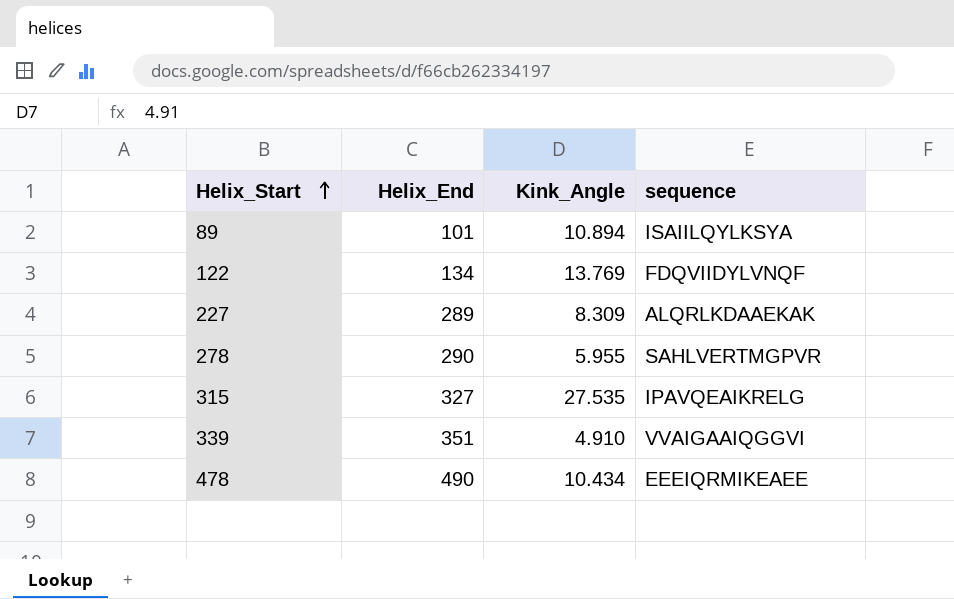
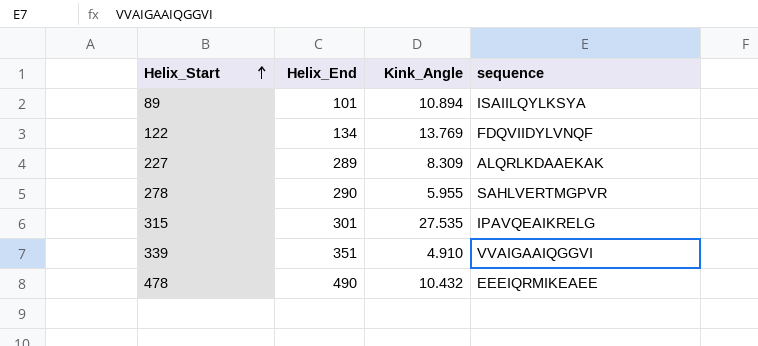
315 | Helix_End: 327 -> 301
478 | Kink_Angle: 10.434 -> 10.432

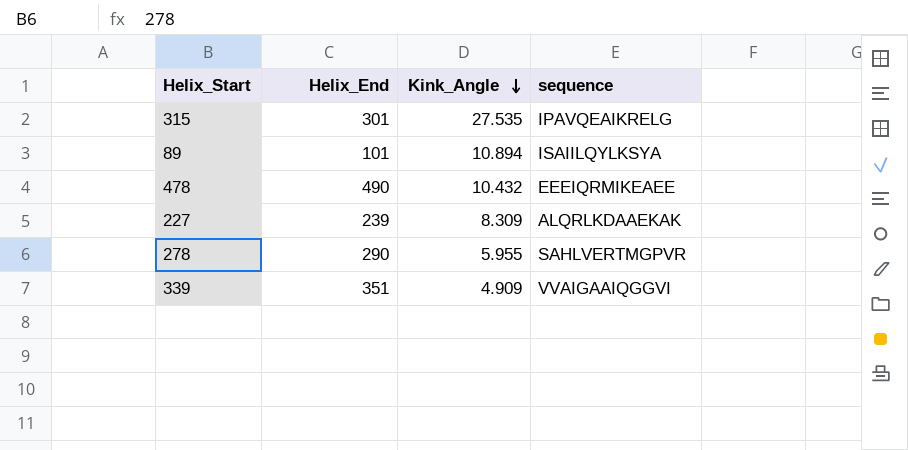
row order: Helix_Start ascending -> Kink_Angle descending
row 122: 134 | 13.769 | FDQVIIDYLVNQF -> none
227 | Helix_End: 289 -> 239
339 | Kink_Angle: 4.910 -> 4.909

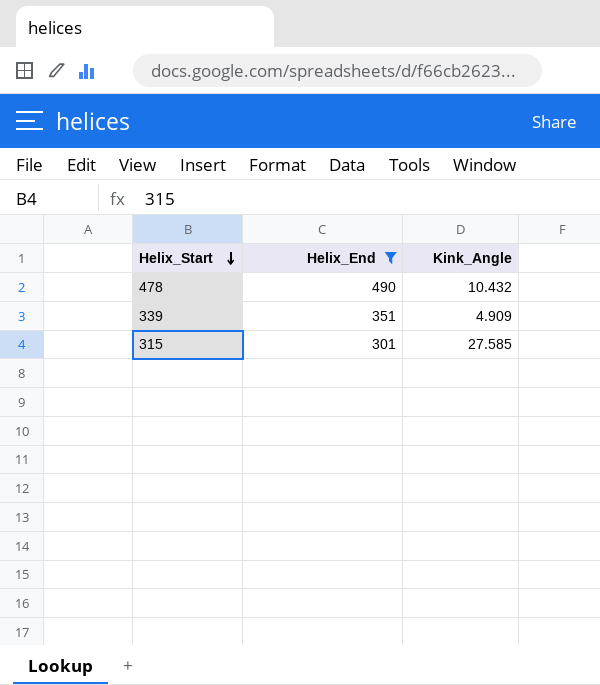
filter: none -> Helix_End >= 301
row order: Kink_Angle descending -> Helix_Start descending
column sequence | position: 4 -> none
315 | Kink_Angle: 27.535 -> 27.585

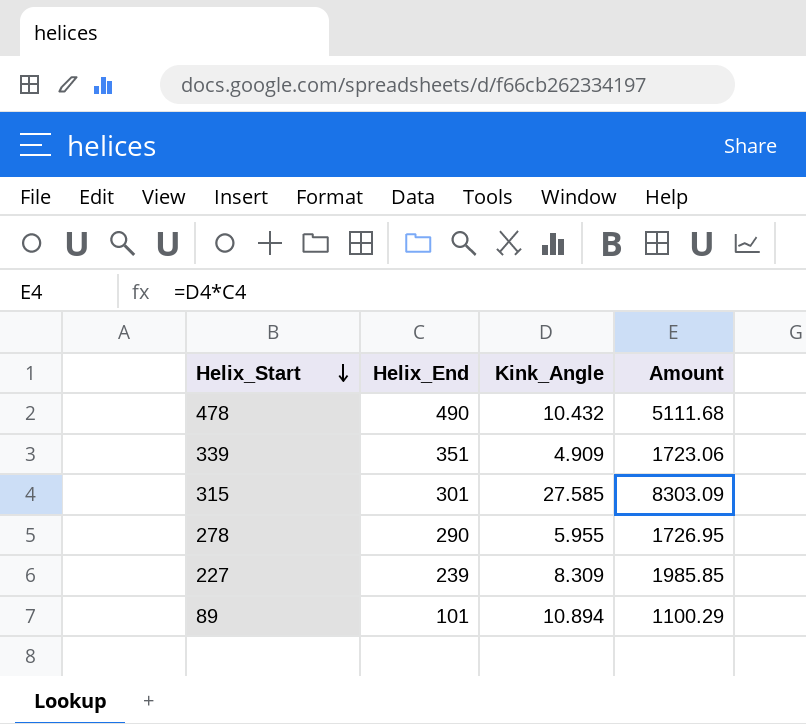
filter: Helix_End >= 301 -> none
column Amount | formula: none -> [Helix_End] * [Kink_Angle]

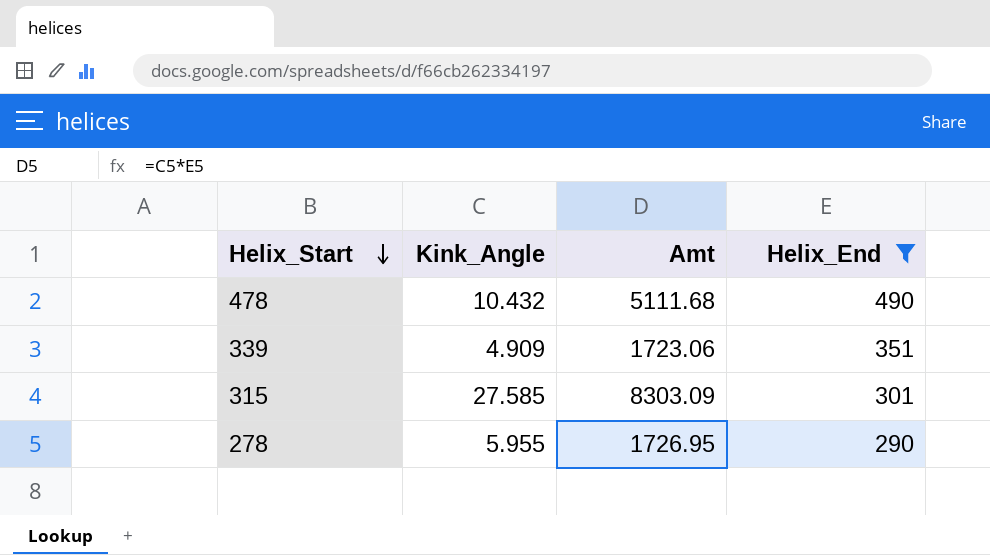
filter: none -> Helix_End >= 290
column name: Amount -> Amt
column Helix_End | position: 2 -> 4

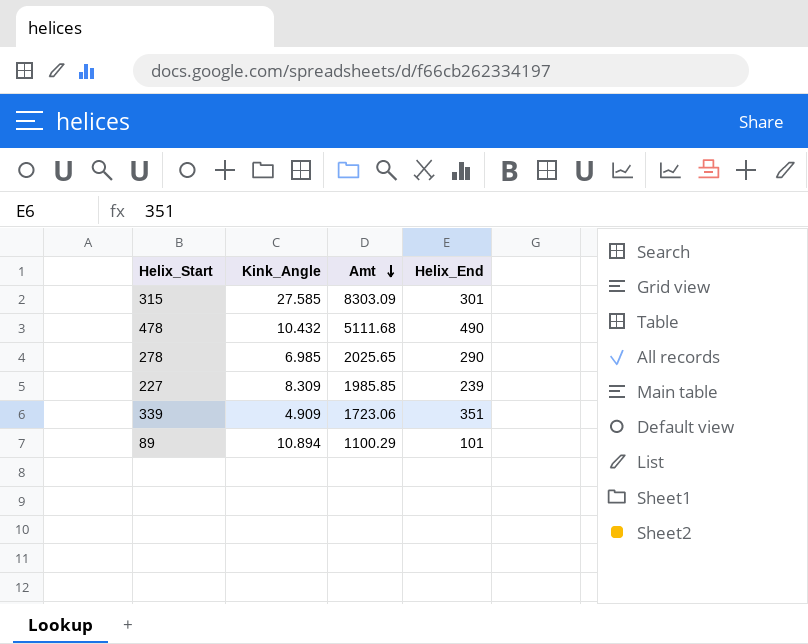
filter: Helix_End >= 290 -> none
row order: Helix_Start descending -> Amt descending
278 | Kink_Angle: 5.955 -> 6.985
278 | Amt: 1726.95 -> 2025.65

